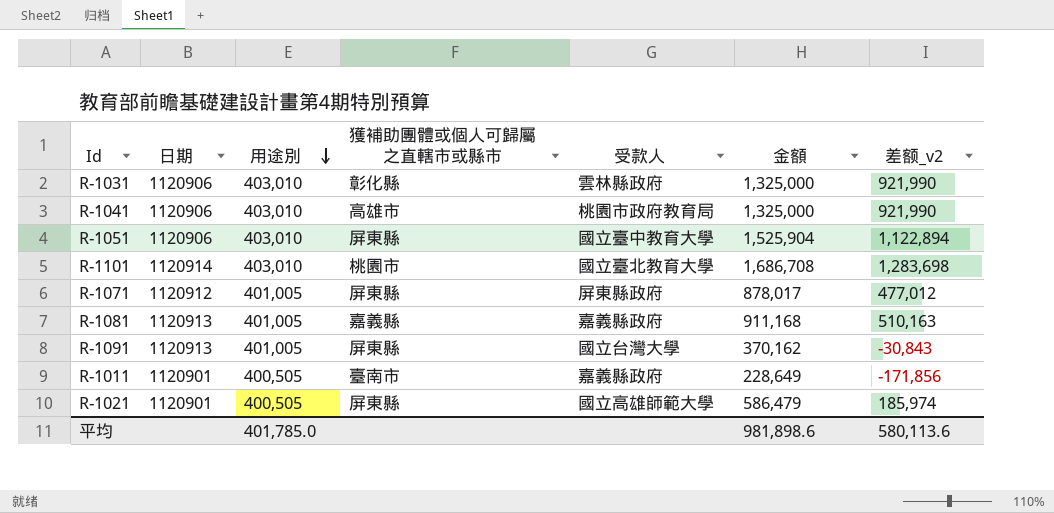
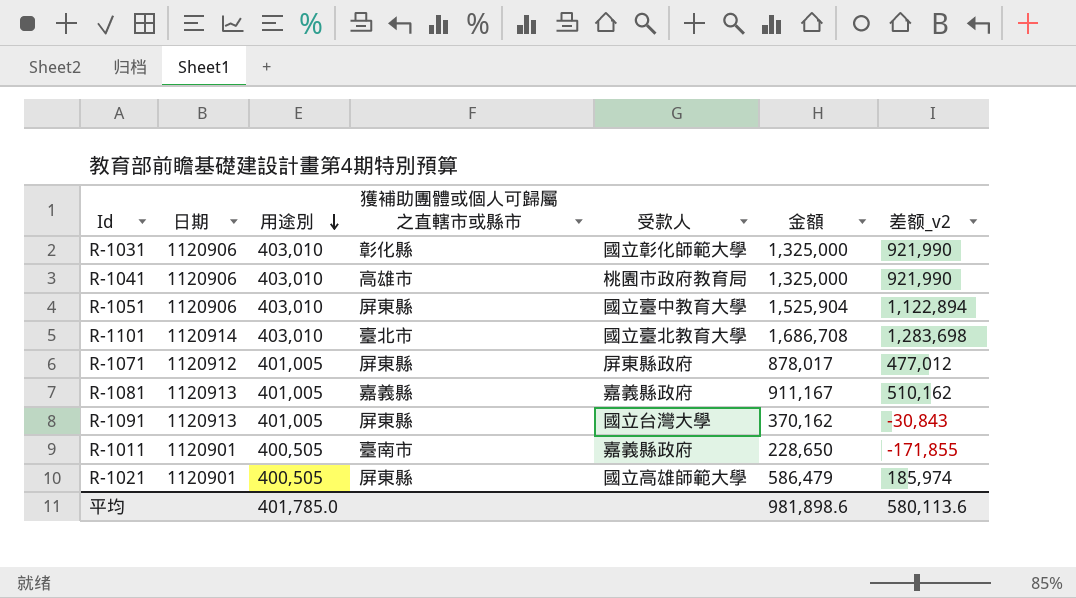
R-1031 | 受款人: 雲林縣政府 -> 國立彰化師範大學
R-1101 | 獲補助團體或個人可歸屬之直轄市或縣市: 桃園市 -> 臺北市
R-1081 | 金額: 911,168 -> 911,167
R-1081 | 差额_v2: 510,163 -> 510,162
R-1011 | 金額: 228,649 -> 228,650
R-1011 | 差额_v2: -171,856 -> -171,855

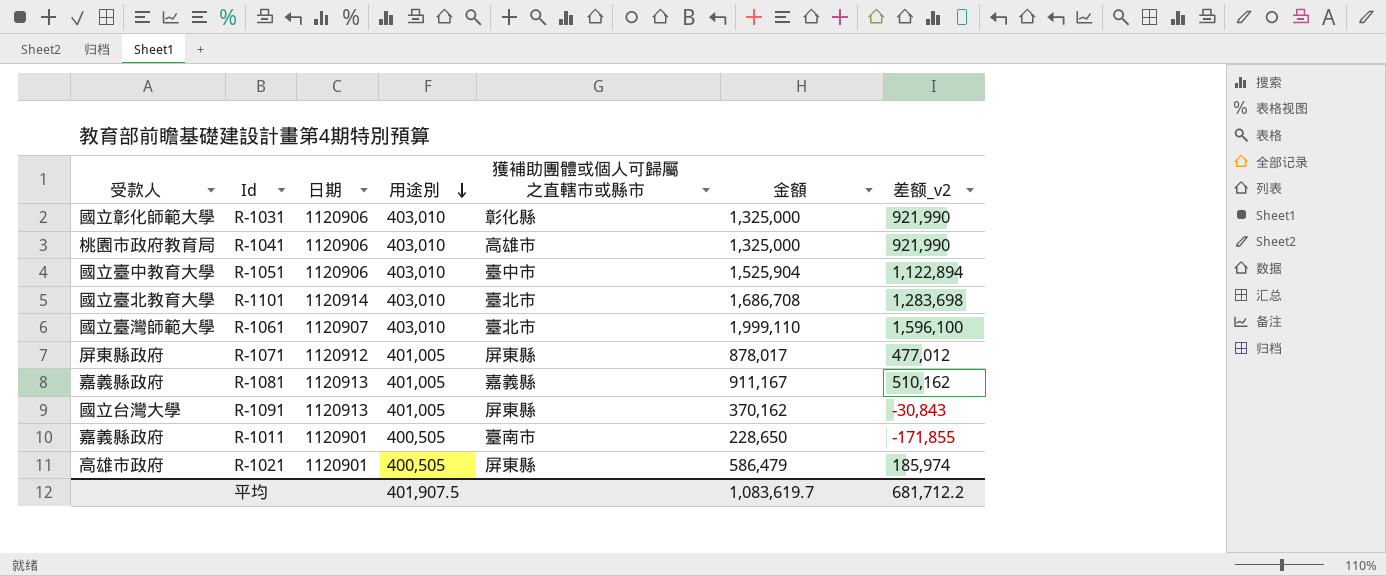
column 受款人 | position: 5 -> 1
R-1051 | 獲補助團體或個人可歸屬之直轄市或縣市: 屏東縣 -> 臺中市
row R-1061: none -> 國立臺灣師範大學 | 1120907 | 403,010 | 臺北市 | 1,999,110 | 1,596,100
R-1021 | 受款人: 國立高雄師範大學 -> 高雄市政府
平均 | 用途別: 401,785.0 -> 401,907.5
平均 | 金額: 981,898.6 -> 1,083,619.7
平均 | 差额_v2: 580,113.6 -> 681,712.2

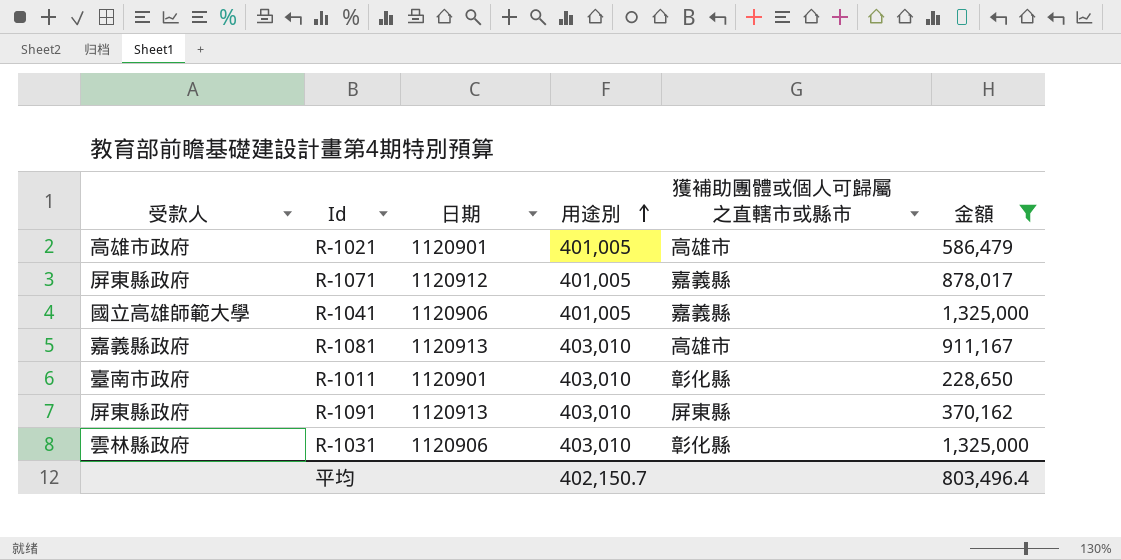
filter: none -> 金額 <= 1,325,000
row order: 用途別 descending -> 用途別 ascending
column 差额_v2 | formula: [金額] - [用途別] -> none
R-1021 | 用途別: 400,505 -> 401,005
R-1021 | 獲補助團體或個人可歸屬之直轄市或縣市: 屏東縣 -> 高雄市
R-1071 | 獲補助團體或個人可歸屬之直轄市或縣市: 屏東縣 -> 嘉義縣
R-1041 | 受款人: 桃園市政府教育局 -> 國立高雄師範大學
R-1041 | 用途別: 403,010 -> 401,005
R-1041 | 獲補助團體或個人可歸屬之直轄市或縣市: 高雄市 -> 嘉義縣
R-1081 | 用途別: 401,005 -> 403,010
R-1081 | 獲補助團體或個人可歸屬之直轄市或縣市: 嘉義縣 -> 高雄市
R-1011 | 受款人: 嘉義縣政府 -> 臺南市政府
R-1011 | 用途別: 400,505 -> 403,010
R-1011 | 獲補助團體或個人可歸屬之直轄市或縣市: 臺南市 -> 彰化縣
R-1091 | 受款人: 國立台灣大學 -> 屏東縣政府
R-1091 | 用途別: 401,005 -> 403,010
R-1031 | 受款人: 國立彰化師範大學 -> 雲林縣政府
平均 | 用途別: 401,907.5 -> 402,150.7
平均 | 金額: 1,083,619.7 -> 803,496.4

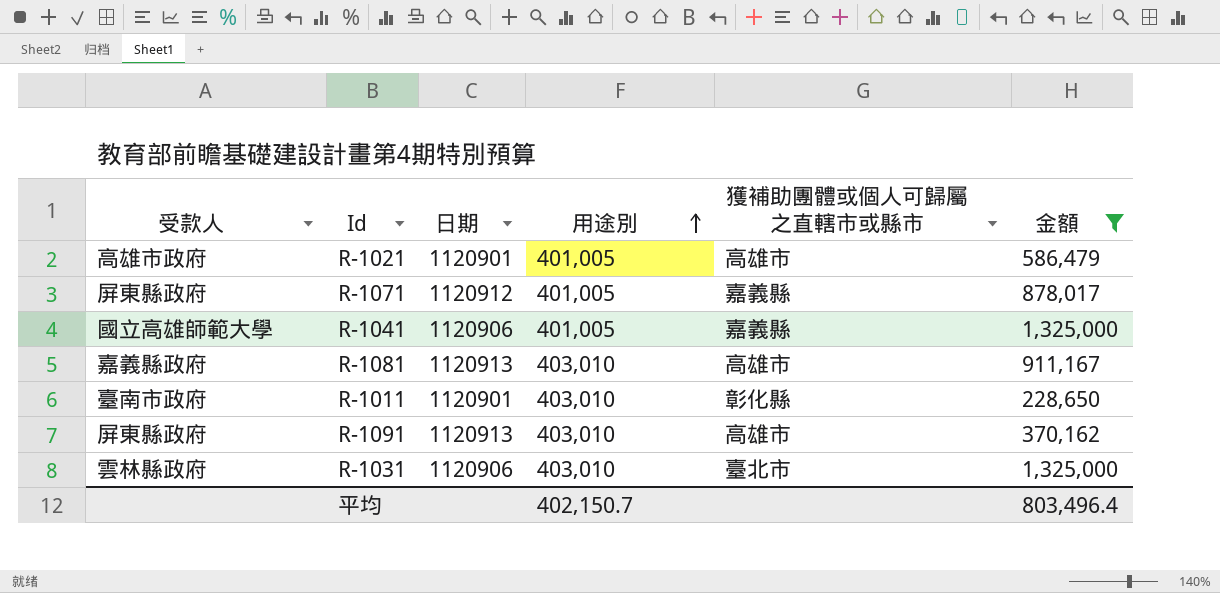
R-1091 | 獲補助團體或個人可歸屬之直轄市或縣市: 屏東縣 -> 高雄市
R-1031 | 獲補助團體或個人可歸屬之直轄市或縣市: 彰化縣 -> 臺北市

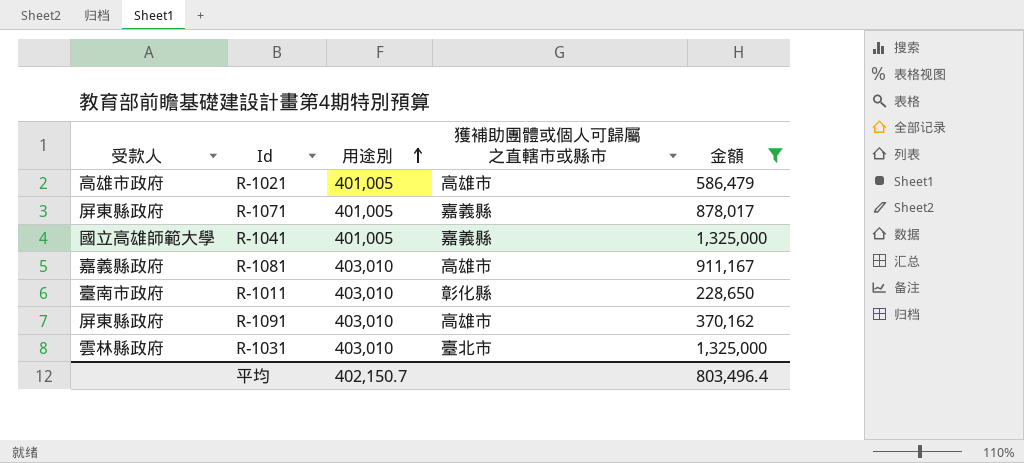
column 日期 | position: 3 -> none

